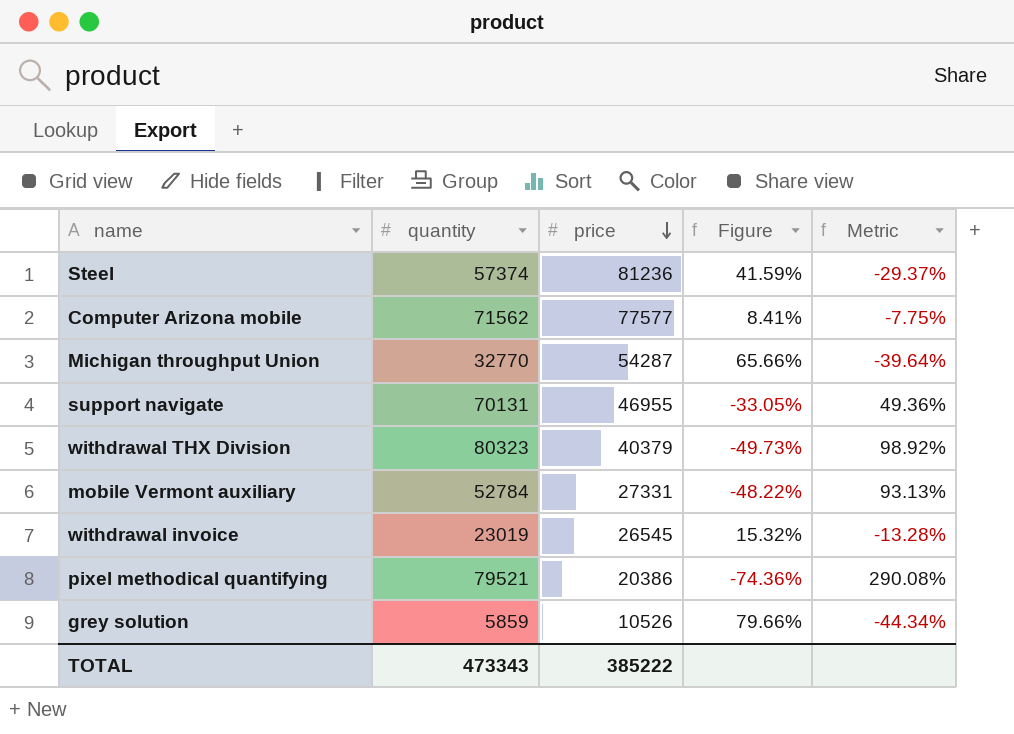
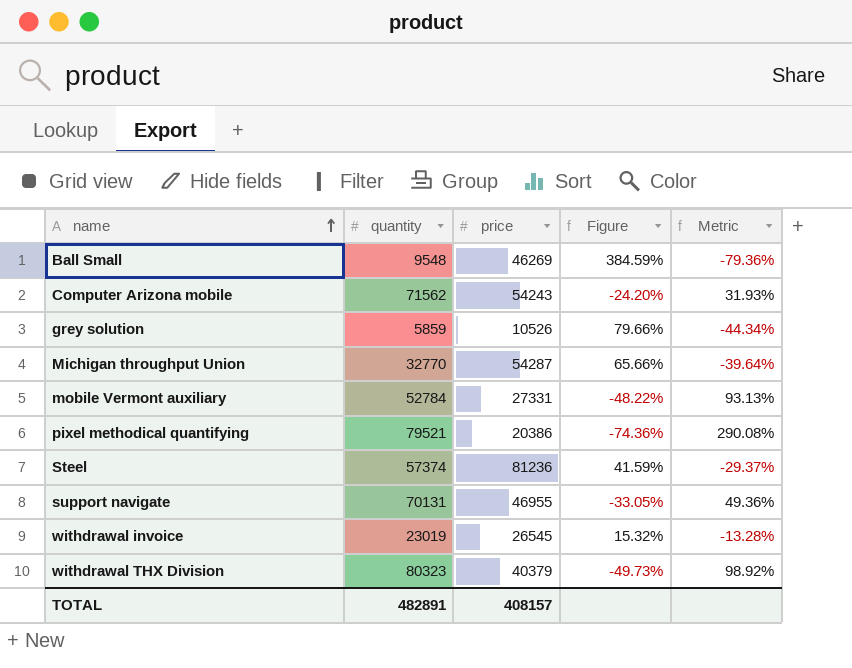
row order: price descending -> name ascending
row Ball Small: none -> 9548 | 46269 | 384.59% | -79.36%
Computer Arizona mobile | price: 77577 -> 54243
Computer Arizona mobile | Figure: 8.41% -> -24.20%
Computer Arizona mobile | Metric: -7.75% -> 31.93%
TOTAL | quantity: 473343 -> 482891
TOTAL | price: 385222 -> 408157

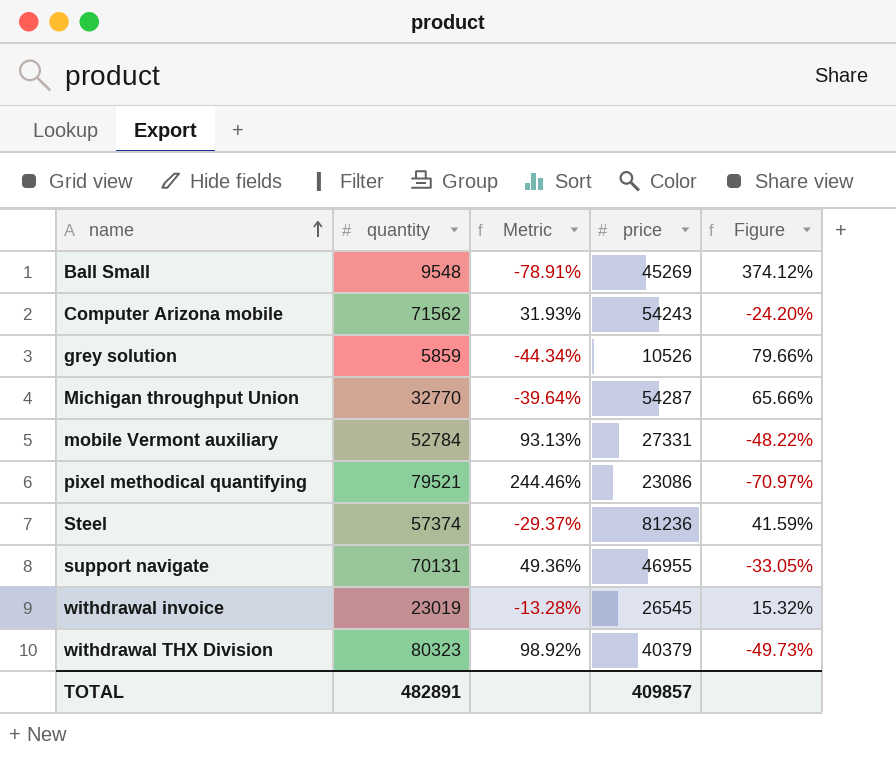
column Metric | position: 5 -> 3
Ball Small | Metric: -79.36% -> -78.91%
Ball Small | price: 46269 -> 45269
Ball Small | Figure: 384.59% -> 374.12%
pixel methodical quantifying | Metric: 290.08% -> 244.46%
pixel methodical quantifying | price: 20386 -> 23086
pixel methodical quantifying | Figure: -74.36% -> -70.97%
TOTAL | price: 408157 -> 409857

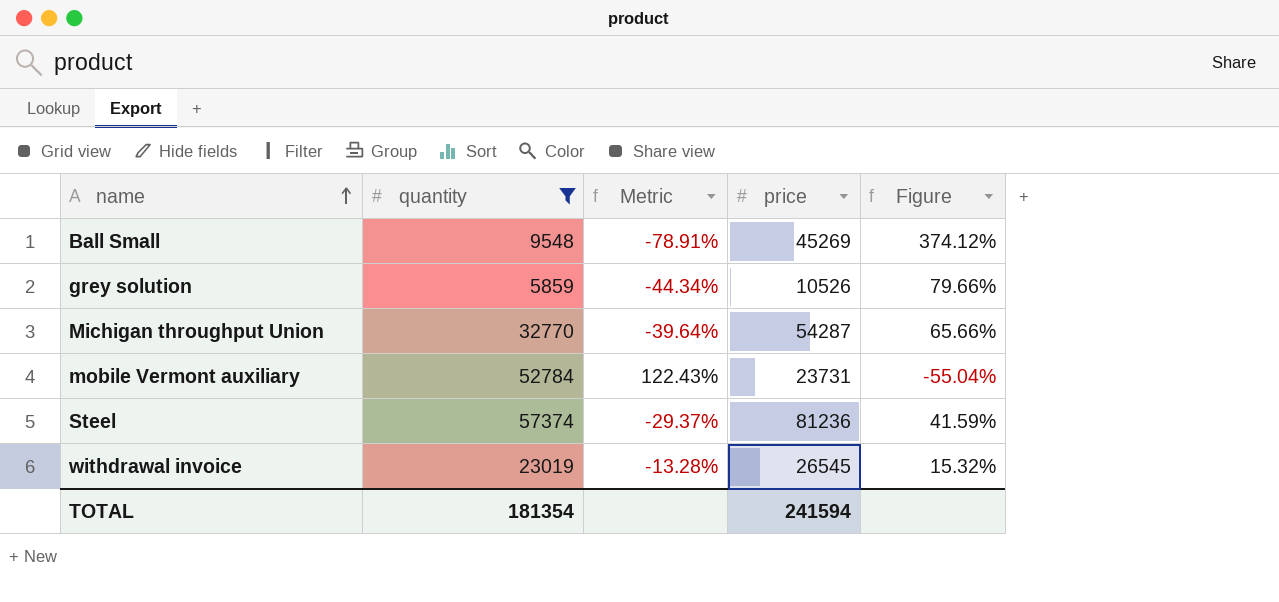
filter: none -> quantity <= 57374
mobile Vermont auxiliary | Metric: 93.13% -> 122.43%
mobile Vermont auxiliary | price: 27331 -> 23731
mobile Vermont auxiliary | Figure: -48.22% -> -55.04%
TOTAL | quantity: 482891 -> 181354
TOTAL | price: 409857 -> 241594

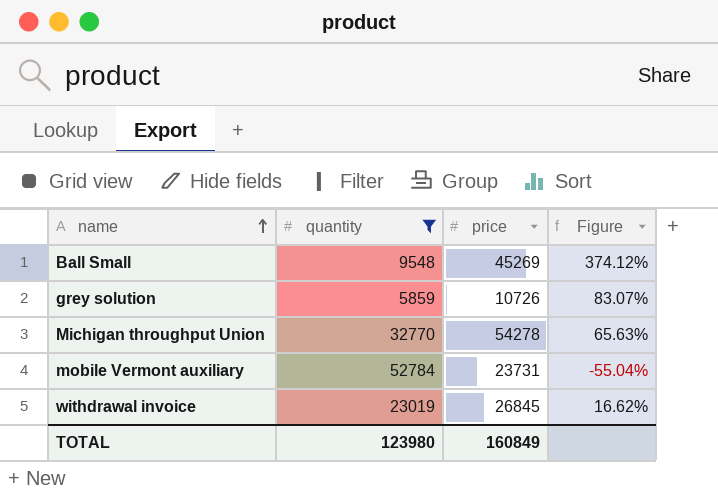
column Metric | formula: ([quantity] - [price]) / [price] -> none
row Steel: 57374 | -29.37% | 81236 | 41.59% -> none
grey solution | price: 10526 -> 10726
grey solution | Figure: 79.66% -> 83.07%
Michigan throughput Union | price: 54287 -> 54278
Michigan throughput Union | Figure: 65.66% -> 65.63%
withdrawal invoice | price: 26545 -> 26845
withdrawal invoice | Figure: 15.32% -> 16.62%
TOTAL | quantity: 181354 -> 123980
TOTAL | price: 241594 -> 160849

